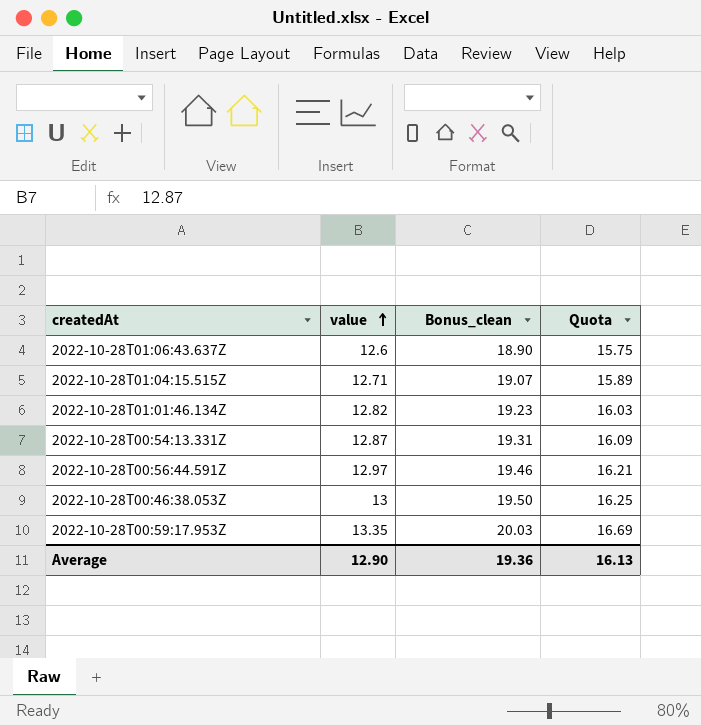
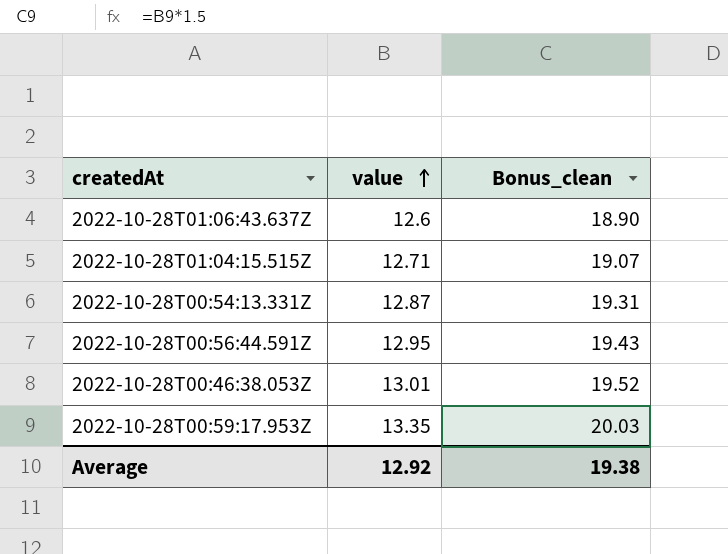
column Quota | formula: [value] * 1.25 -> none
row 2022-10-28T01:01:46.134Z: 12.82 | 19.23 | 16.03 -> none
2022-10-28T00:56:44.591Z | value: 12.97 -> 12.95
2022-10-28T00:56:44.591Z | Bonus_clean: 19.46 -> 19.43
2022-10-28T00:46:38.053Z | value: 13 -> 13.01
2022-10-28T00:46:38.053Z | Bonus_clean: 19.50 -> 19.52
Average | value: 12.90 -> 12.92
Average | Bonus_clean: 19.36 -> 19.38

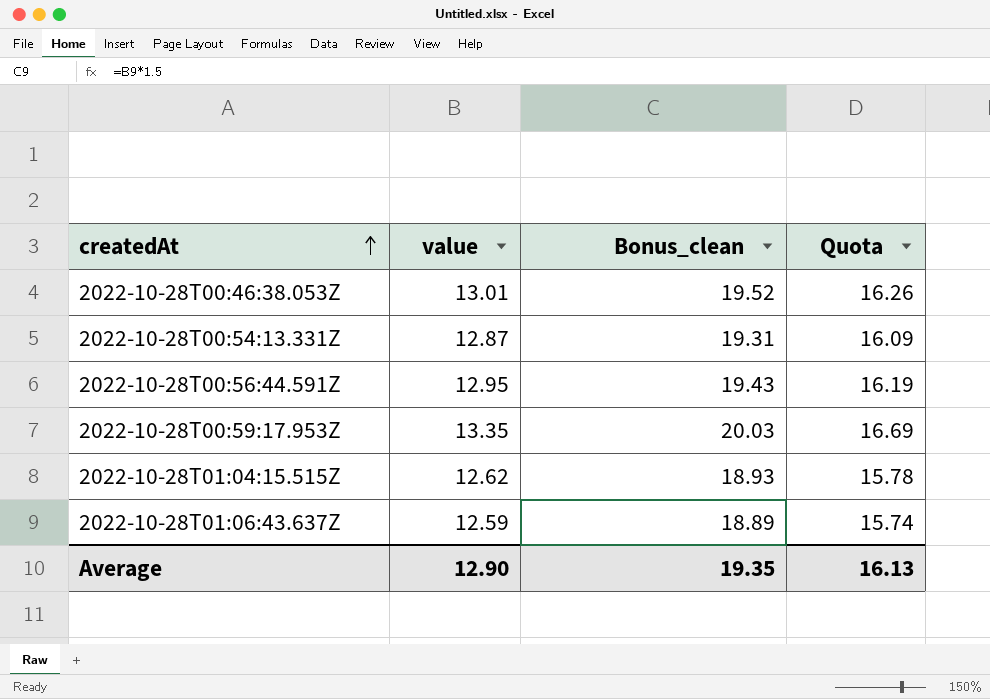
row order: value ascending -> createdAt ascending
column Quota | formula: none -> [value] * 1.25
2022-10-28T01:04:15.515Z | value: 12.71 -> 12.62
2022-10-28T01:04:15.515Z | Bonus_clean: 19.07 -> 18.93
2022-10-28T01:06:43.637Z | value: 12.6 -> 12.59
2022-10-28T01:06:43.637Z | Bonus_clean: 18.90 -> 18.89
Average | value: 12.92 -> 12.90
Average | Bonus_clean: 19.38 -> 19.35

